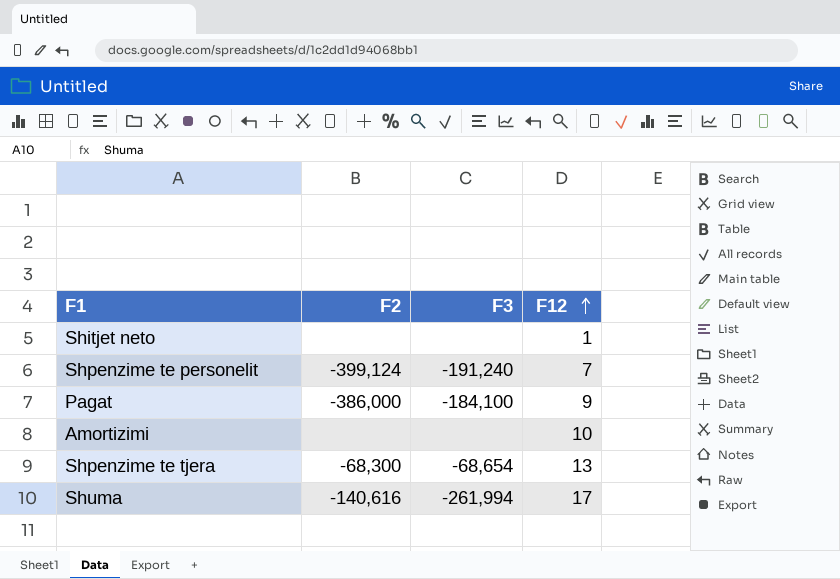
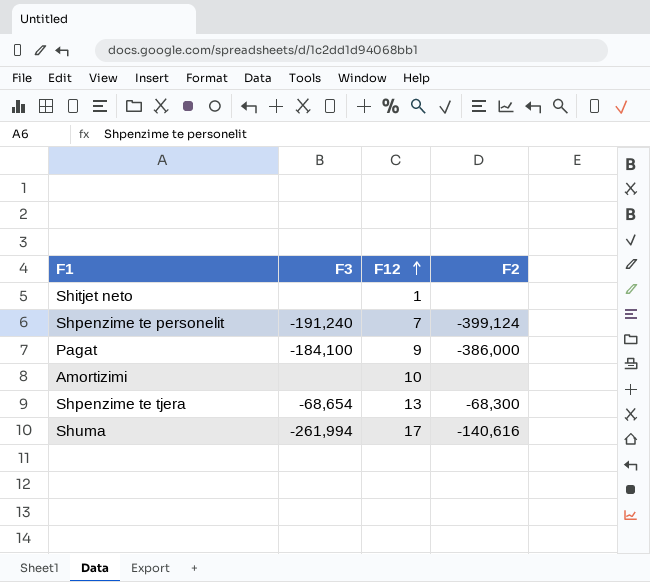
column F2 | position: 2 -> 4

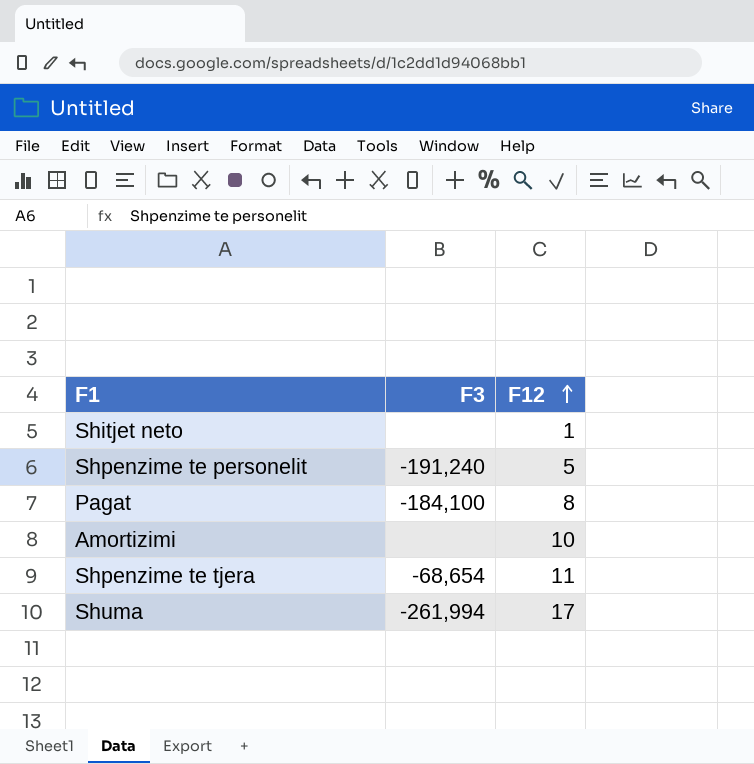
column F2 | position: 4 -> none
Shpenzime te personelit | F12: 7 -> 5
Pagat | F12: 9 -> 8
Shpenzime te tjera | F12: 13 -> 11

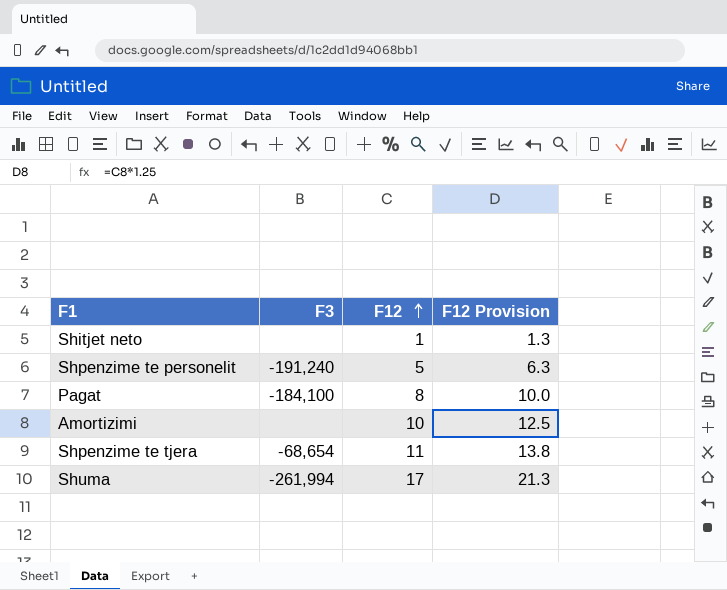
column F12 Provision | formula: none -> [F12] * 1.25

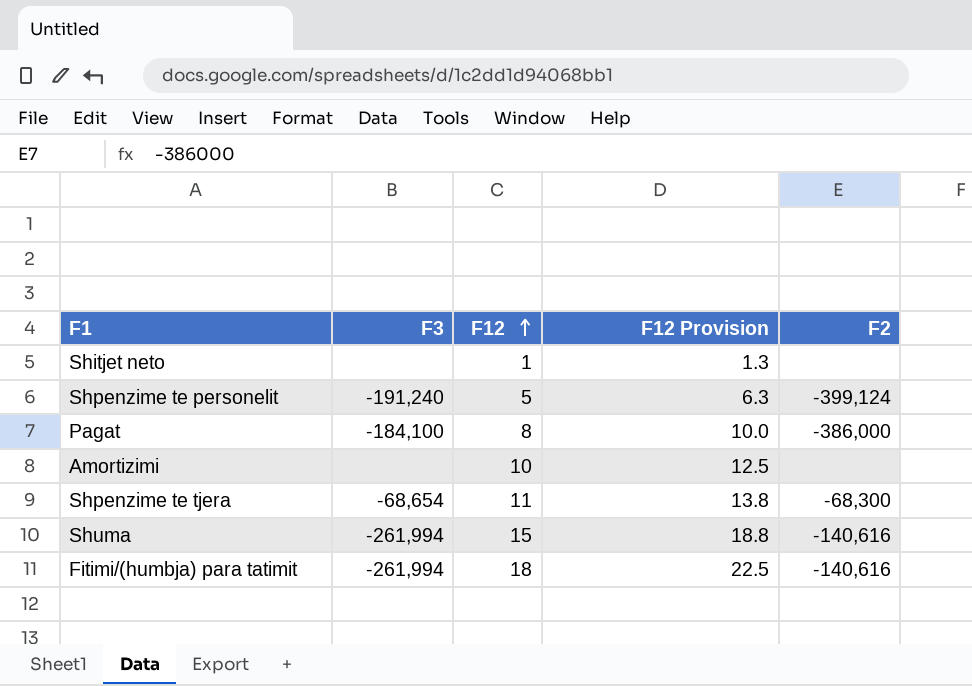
column F2 | position: none -> 5
Shuma | F12: 17 -> 15
Shuma | F12 Provision: 21.3 -> 18.8
row Fitimi/(humbja) para tatimit: none -> -261,994 | 18 | 22.5 | -140,616

